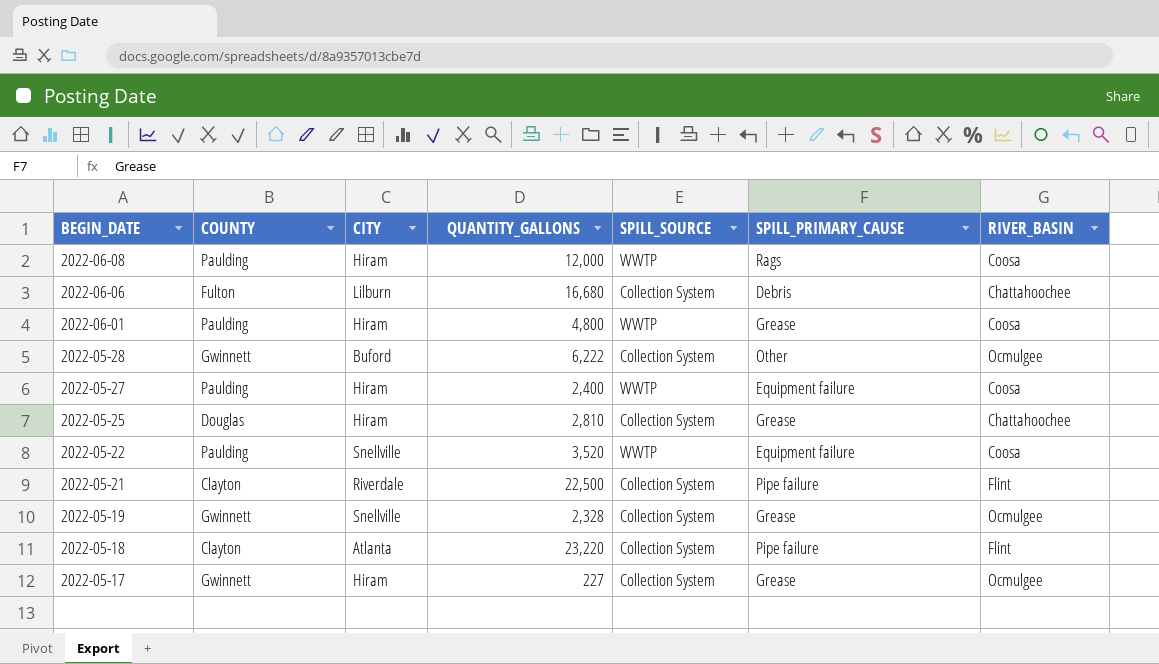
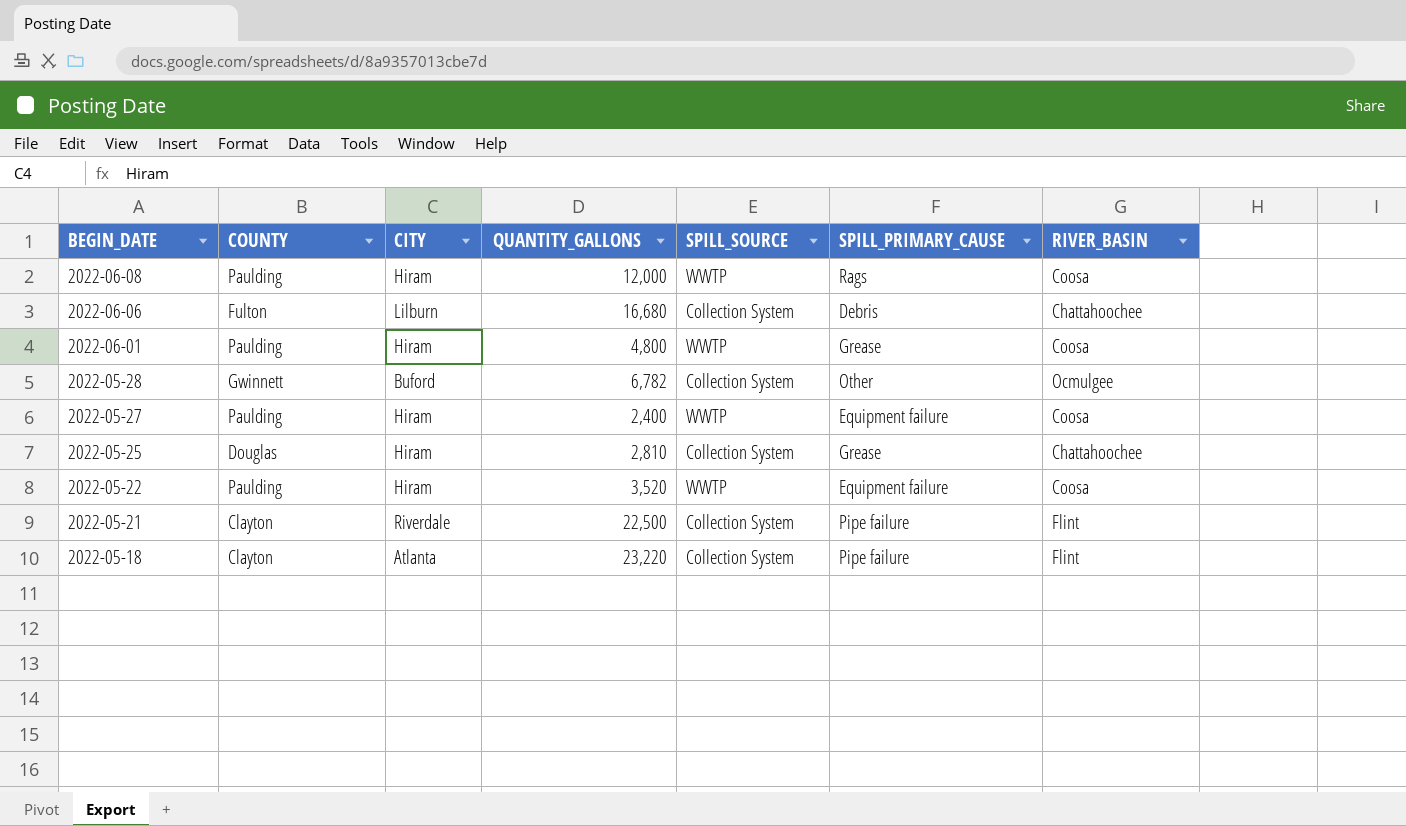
row 2022-05-19: Gwinnett | Snellville | 2,328 | Collection System | Grease | Ocmulgee -> none
row 2022-05-17: Gwinnett | Hiram | 227 | Collection System | Grease | Ocmulgee -> none
2022-05-28 | QUANTITY_GALLONS: 6,222 -> 6,782
2022-05-22 | CITY: Snellville -> Hiram

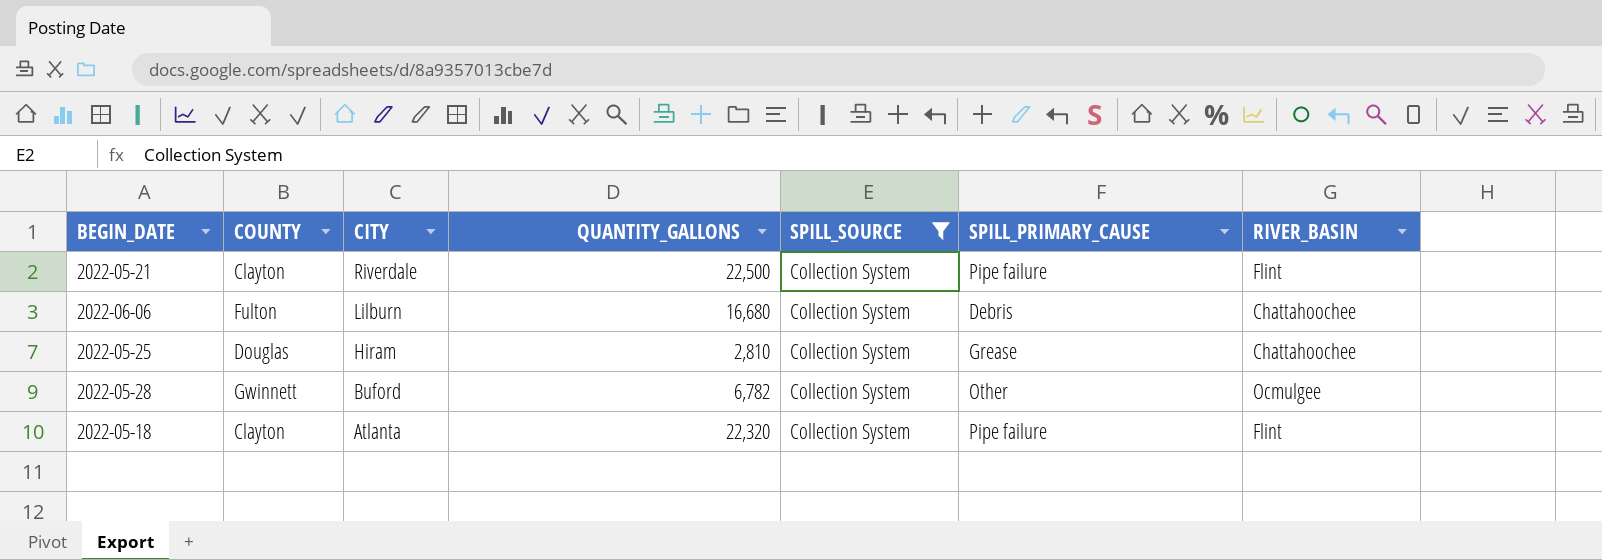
filter: none -> SPILL_SOURCE = Collection System
row order: BEGIN_DATE descending -> CITY descending
2022-05-18 | QUANTITY_GALLONS: 23,220 -> 22,320

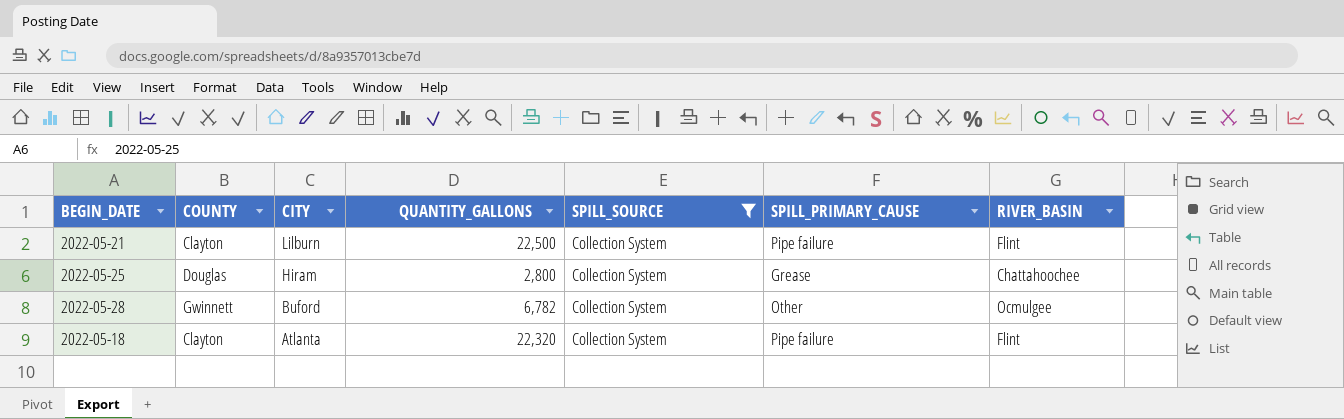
row 2022-06-06: Fulton | Lilburn | 16,680 | Collection System | Debris | Chattahoochee -> none
2022-05-21 | CITY: Riverdale -> Lilburn
2022-05-25 | QUANTITY_GALLONS: 2,810 -> 2,800

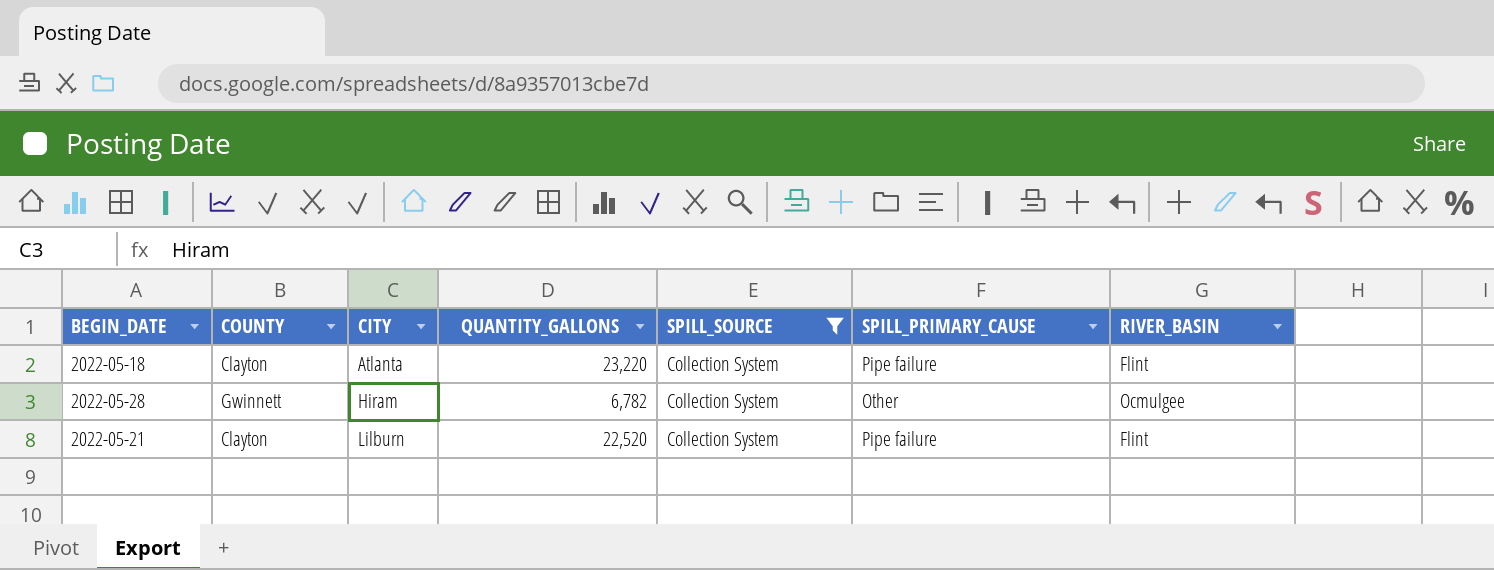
row order: CITY descending -> CITY ascending
row 2022-05-25: Douglas | Hiram | 2,800 | Collection System | Grease | Chattahoochee -> none
2022-05-18 | QUANTITY_GALLONS: 22,320 -> 23,220
2022-05-28 | CITY: Buford -> Hiram
2022-05-21 | QUANTITY_GALLONS: 22,500 -> 22,520

